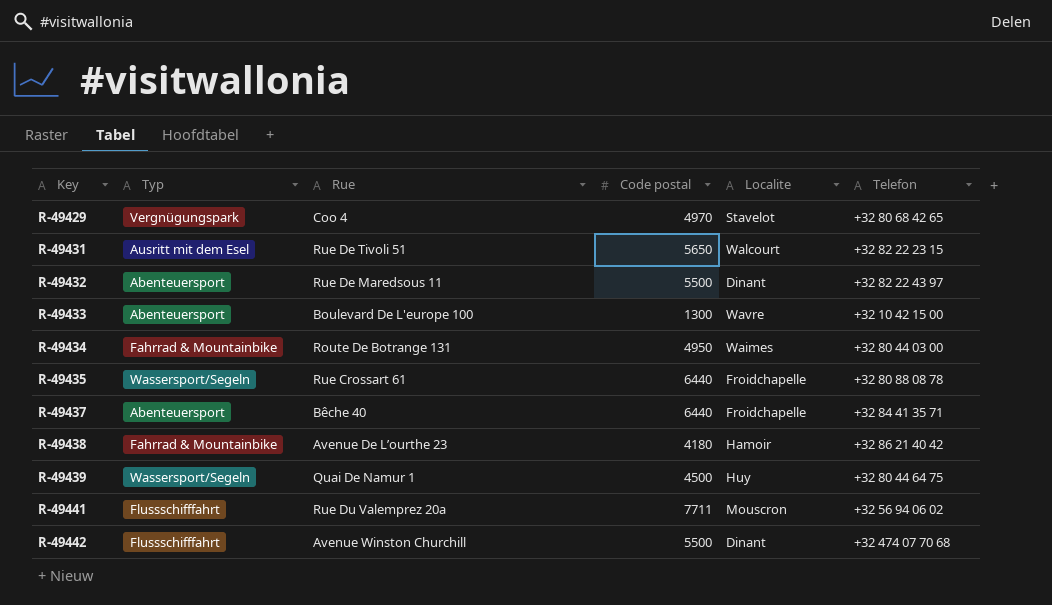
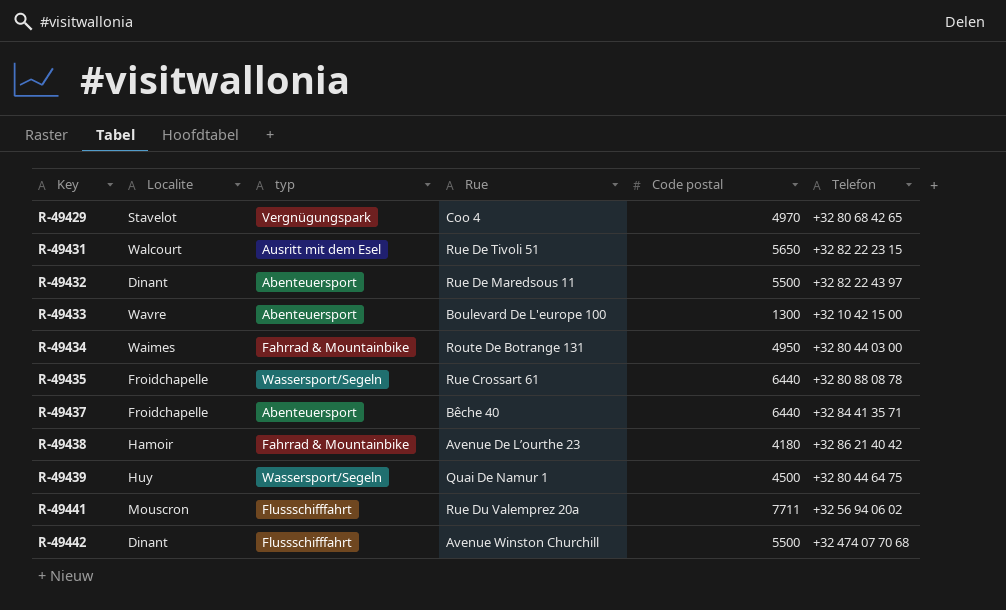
column Localite | position: 5 -> 2
column name: Typ -> typ

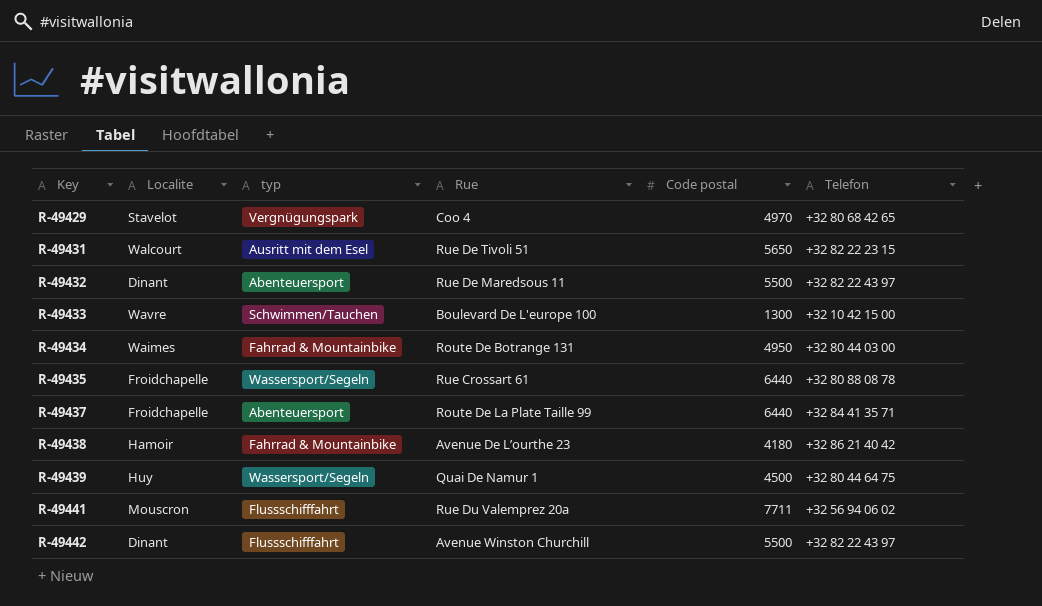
R-49433 | typ: Abenteuersport -> Schwimmen/Tauchen
R-49437 | Rue: Bêche 40 -> Route De La Plate Taille 99
R-49442 | Telefon: +32 474 07 70 68 -> +32 82 22 43 97

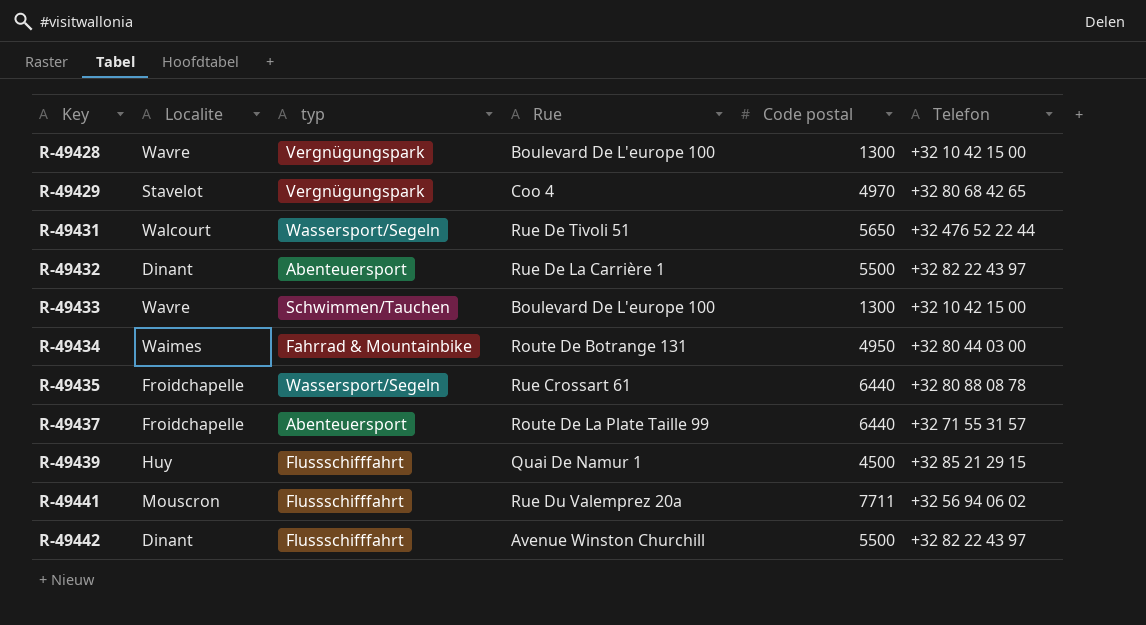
row R-49438: Hamoir | Fahrrad & Mountainbike | Avenue De L’ourthe 23 | 4180 | +32 86 21 40 42 -> none
row R-49428: none -> Wavre | Vergnügungspark | Boulevard De L'europe 100 | 1300 | +32 10 42 15 00
R-49431 | typ: Ausritt mit dem Esel -> Wassersport/Segeln
R-49431 | Telefon: +32 82 22 23 15 -> +32 476 52 22 44
R-49432 | Rue: Rue De Maredsous 11 -> Rue De La Carrière 1
R-49437 | Telefon: +32 84 41 35 71 -> +32 71 55 31 57
R-49439 | typ: Wassersport/Segeln -> Flussschifffahrt
R-49439 | Telefon: +32 80 44 64 75 -> +32 85 21 29 15

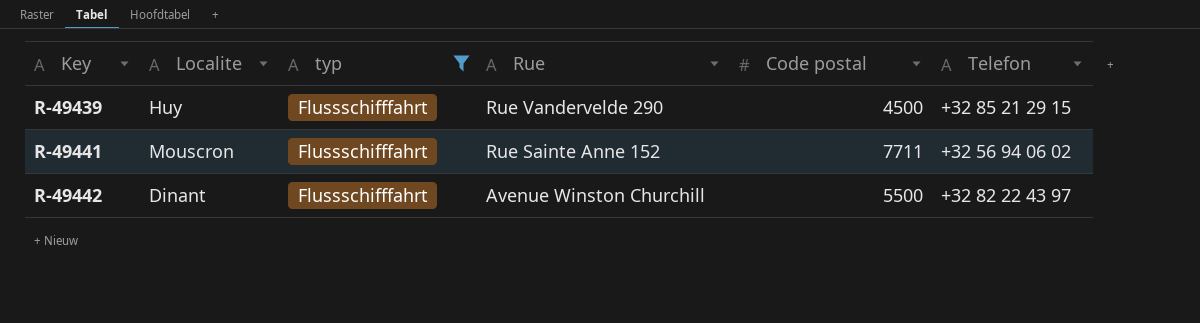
filter: none -> typ = Flussschifffahrt
R-49439 | Rue: Quai De Namur 1 -> Rue Vandervelde 290
R-49441 | Rue: Rue Du Valemprez 20a -> Rue Sainte Anne 152

